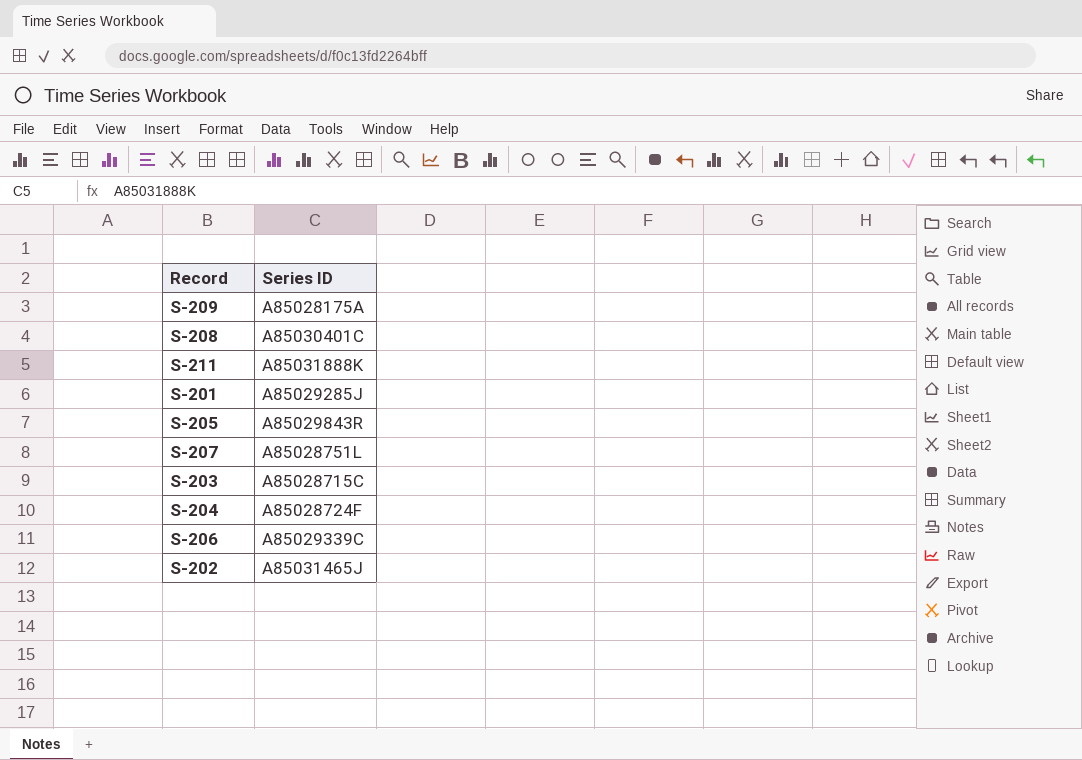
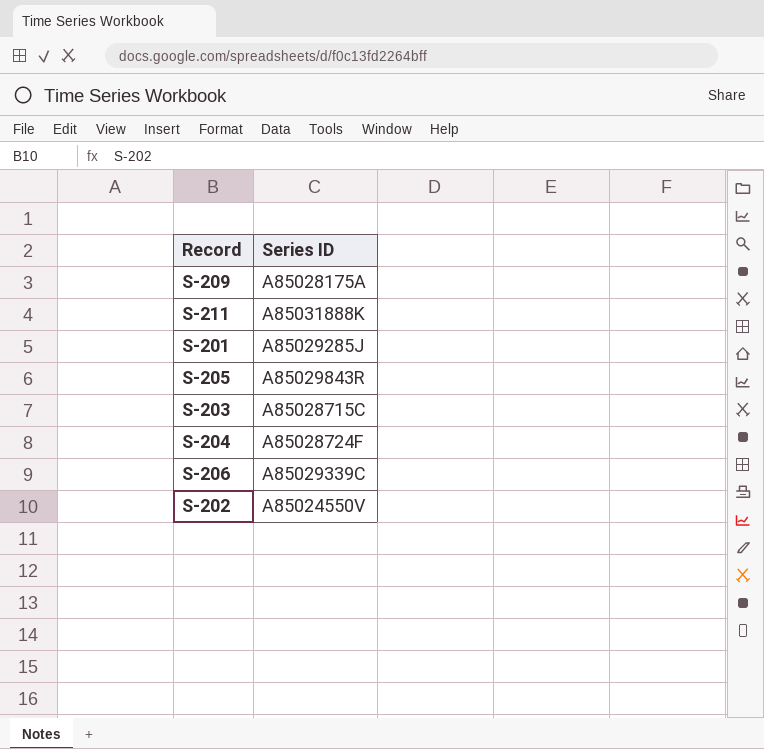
row S-208: A85030401C -> none
row S-207: A85028751L -> none
S-202 | Series ID: A85031465J -> A85024550V

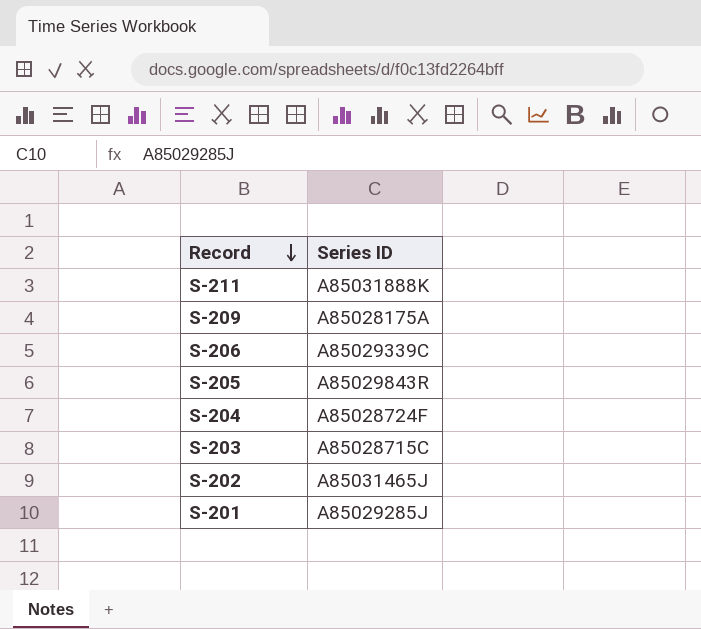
row order: none -> Record descending
S-202 | Series ID: A85024550V -> A85031465J

